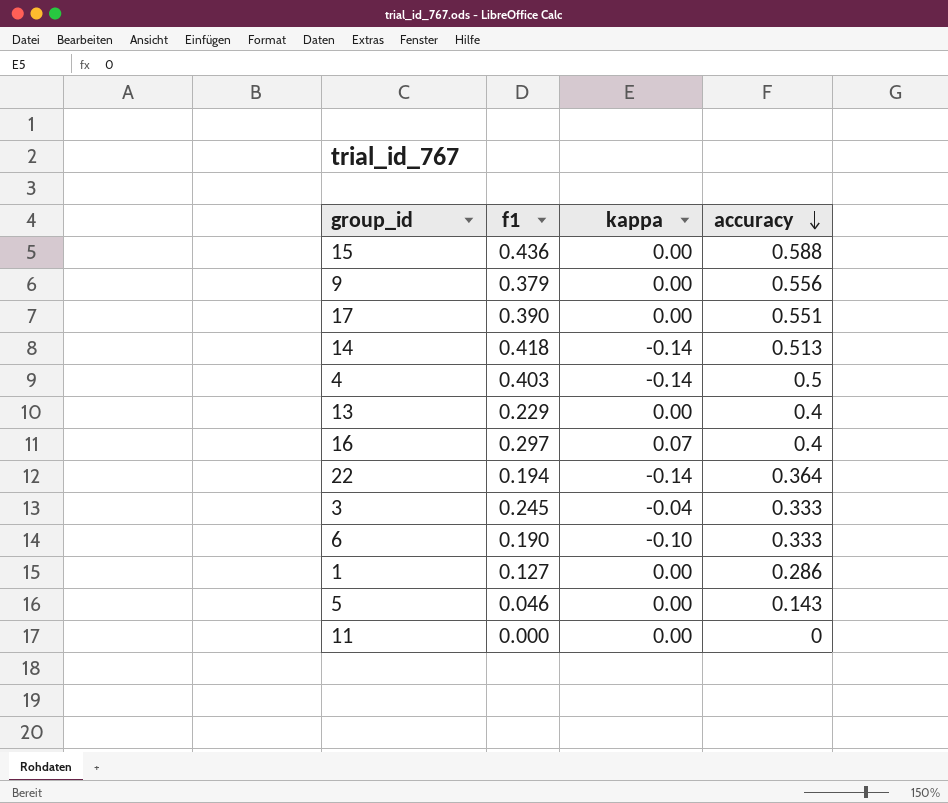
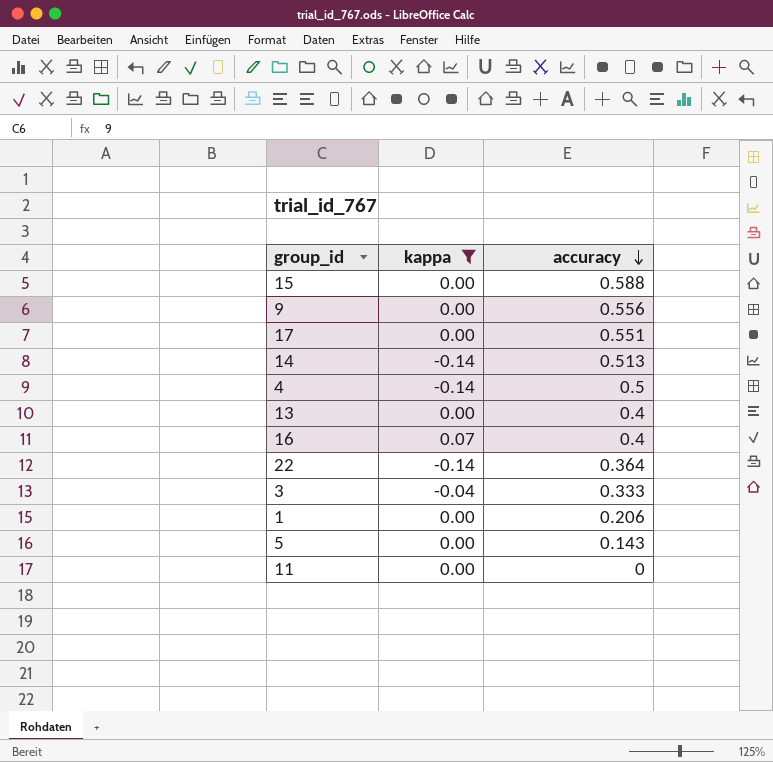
filter: none -> kappa != -0.10
column f1 | position: 2 -> none
1 | accuracy: 0.286 -> 0.206

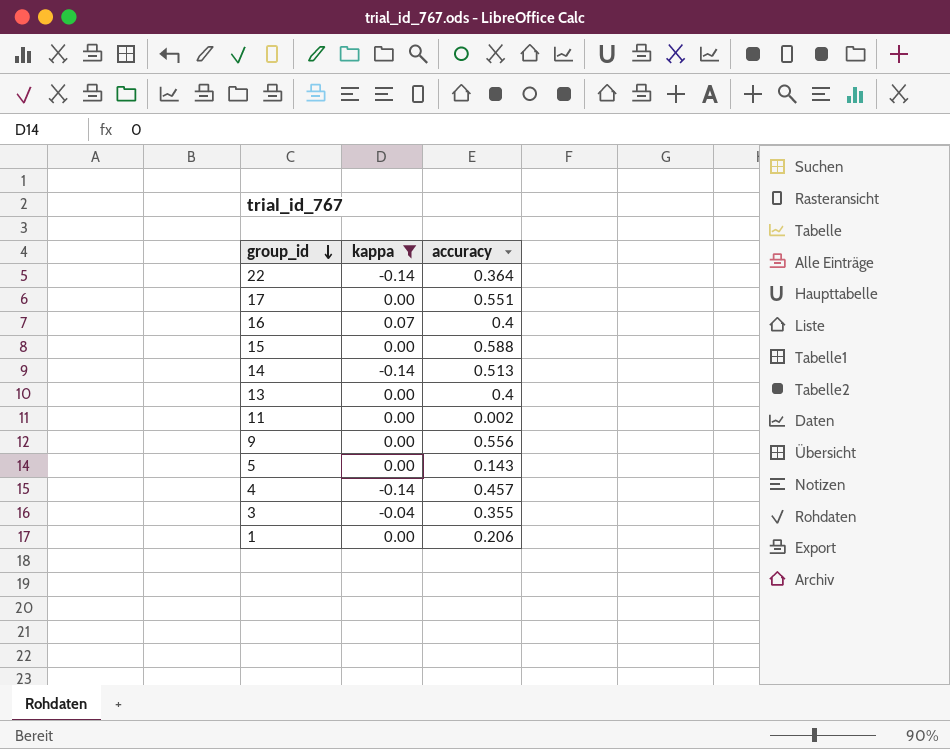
row order: accuracy descending -> group_id descending
11 | accuracy: 0 -> 0.002
4 | accuracy: 0.5 -> 0.457
3 | accuracy: 0.333 -> 0.355

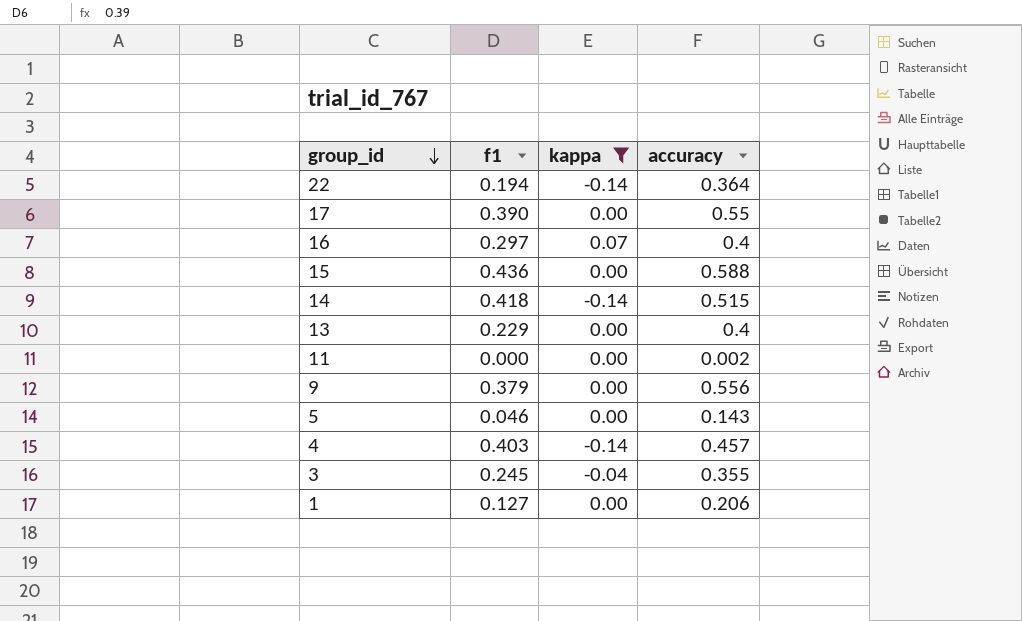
column f1 | position: none -> 2
17 | accuracy: 0.551 -> 0.55
14 | accuracy: 0.513 -> 0.515

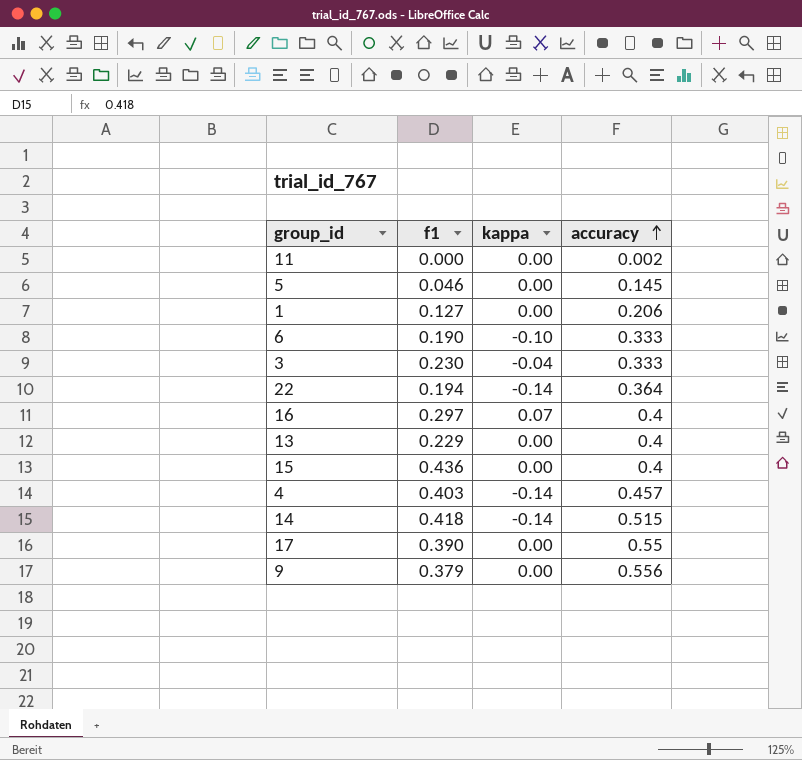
filter: kappa != -0.10 -> none
row order: group_id descending -> accuracy ascending
5 | accuracy: 0.143 -> 0.145
3 | f1: 0.245 -> 0.230
3 | accuracy: 0.355 -> 0.333
15 | accuracy: 0.588 -> 0.4

